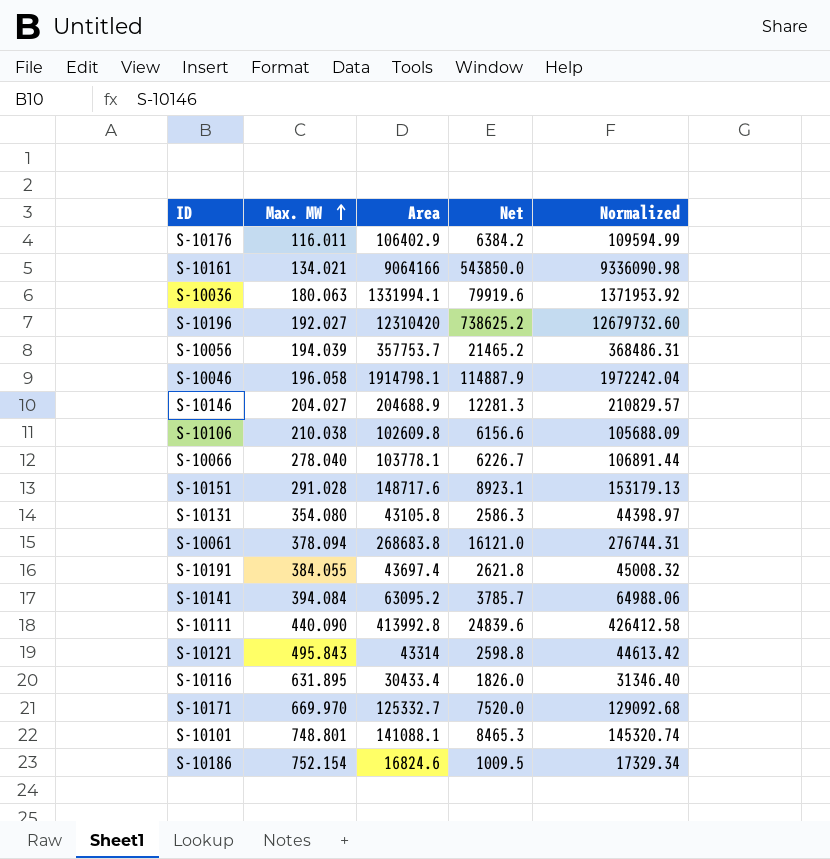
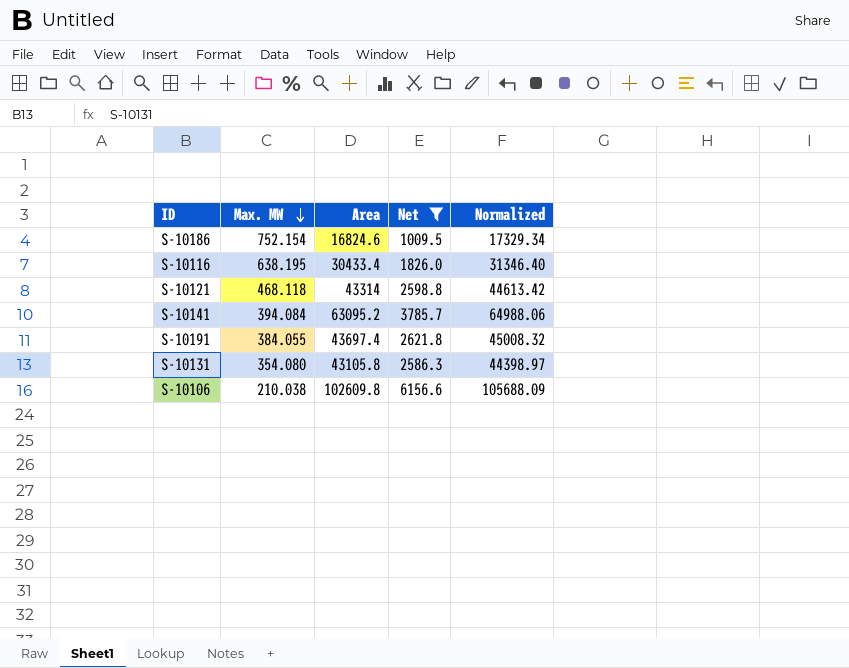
filter: none -> Net <= 6156.6
row order: Max. MW ascending -> Max. MW descending
S-10116 | Max. MW: 631.895 -> 638.195
S-10121 | Max. MW: 495.843 -> 468.118

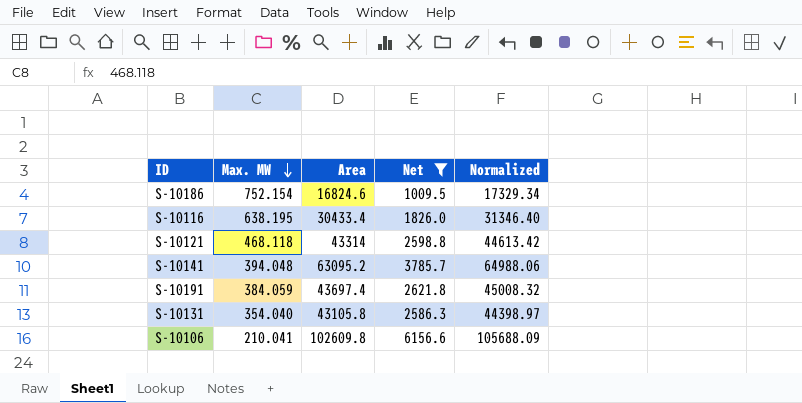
S-10141 | Max. MW: 394.084 -> 394.048
S-10191 | Max. MW: 384.055 -> 384.059
S-10131 | Max. MW: 354.080 -> 354.040
S-10106 | Max. MW: 210.038 -> 210.041

